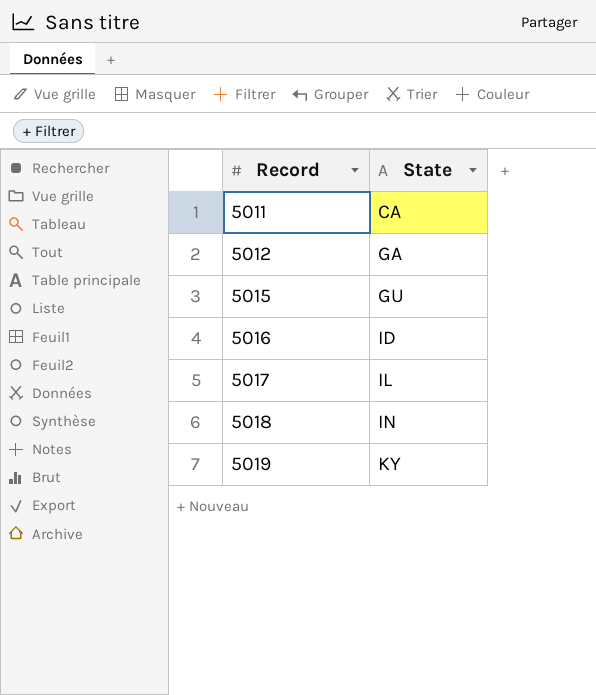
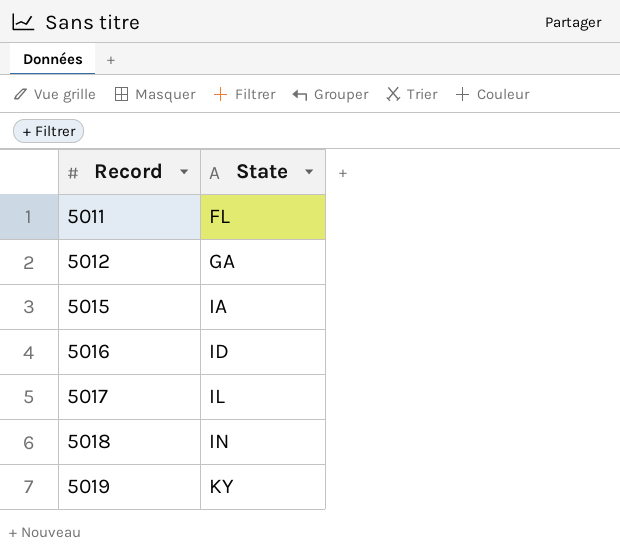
5011 | State: CA -> FL
5015 | State: GU -> IA

